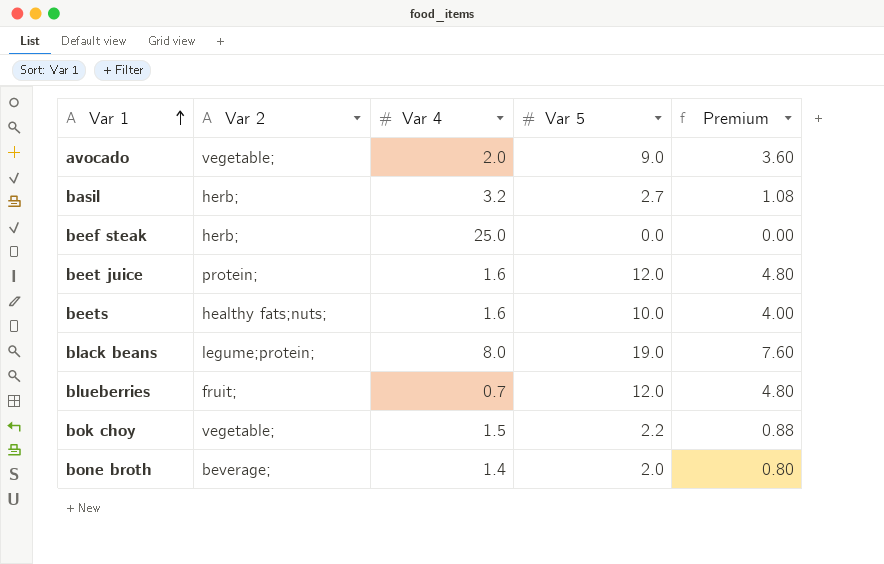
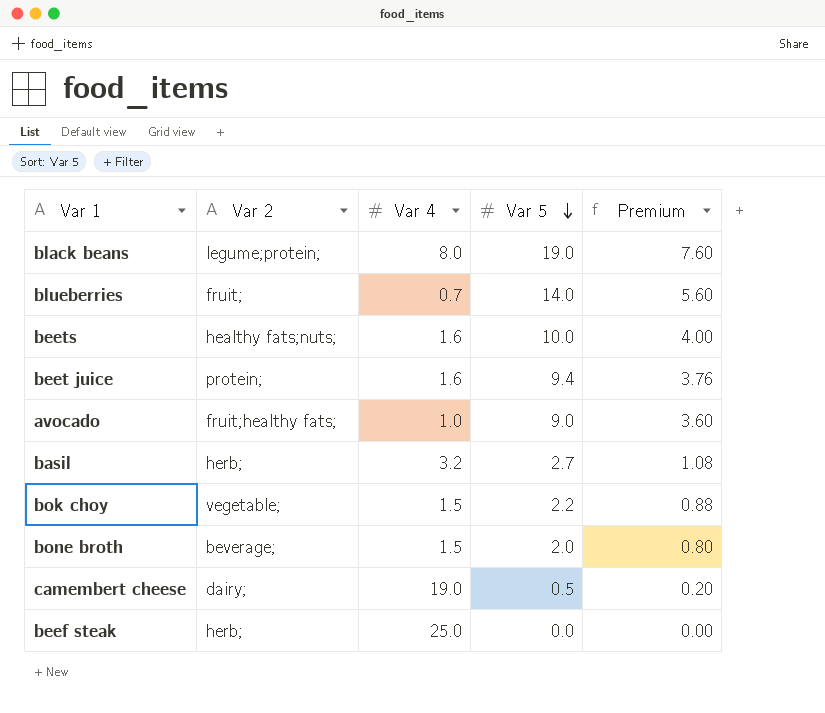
row order: Var 1 ascending -> Var 5 descending
blueberries | Var 5: 12.0 -> 14.0
blueberries | Premium: 4.80 -> 5.60
beet juice | Var 5: 12.0 -> 9.4
beet juice | Premium: 4.80 -> 3.76
avocado | Var 2: vegetable; -> fruit;healthy fats;
avocado | Var 4: 2.0 -> 1.0
bone broth | Var 4: 1.4 -> 1.5
row camembert cheese: none -> dairy; | 19.0 | 0.5 | 0.20

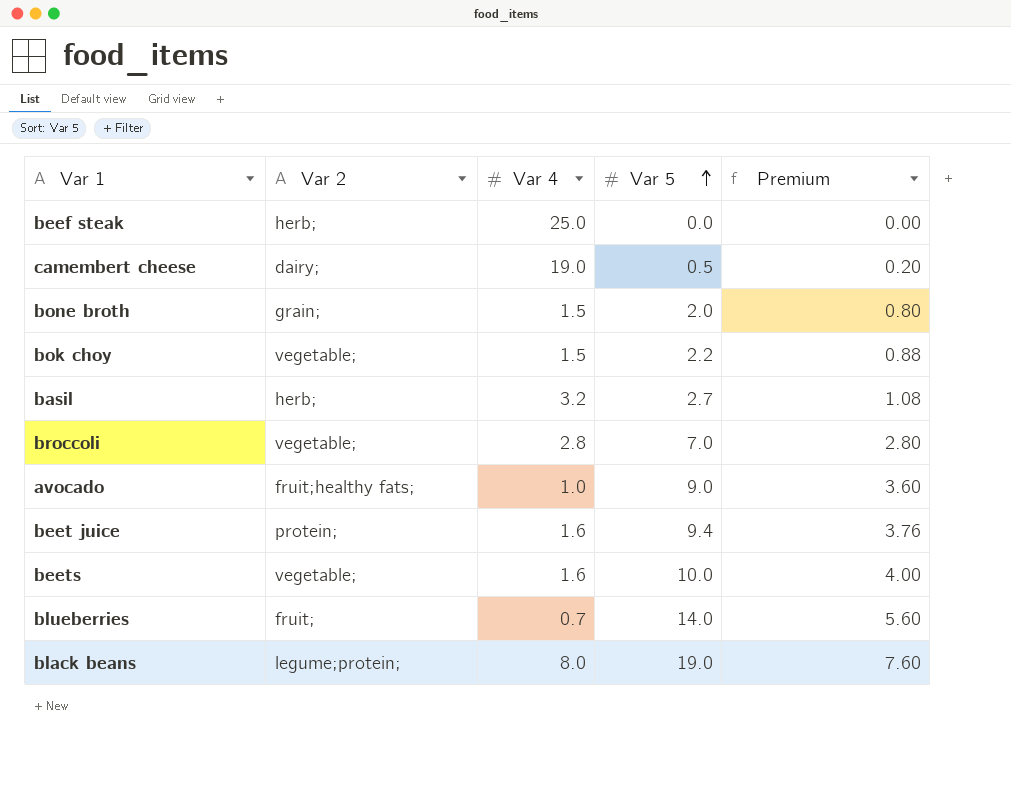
row order: Var 5 descending -> Var 5 ascending
bone broth | Var 2: beverage; -> grain;
row broccoli: none -> vegetable; | 2.8 | 7.0 | 2.80
beets | Var 2: healthy fats;nuts; -> vegetable;

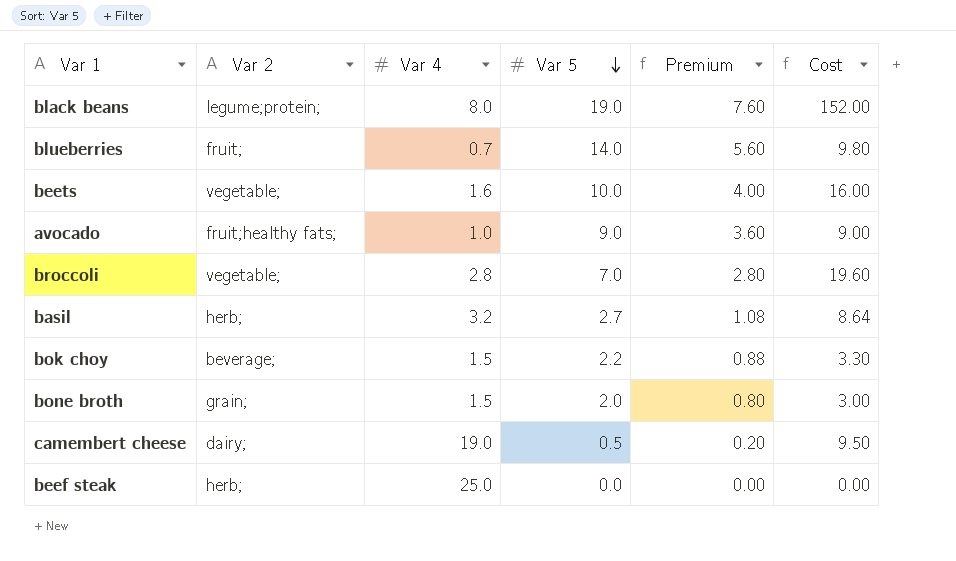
row order: Var 5 ascending -> Var 5 descending
column Cost | formula: none -> [Var 4] * [Var 5]
row beet juice: protein; | 1.6 | 9.4 | 3.76 -> none
bok choy | Var 2: vegetable; -> beverage;

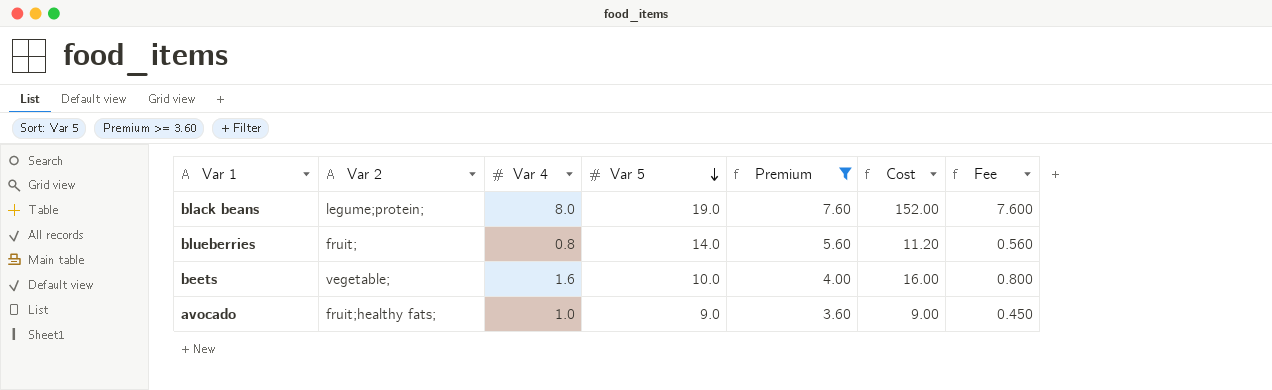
filter: none -> Premium >= 3.60
column Fee | formula: none -> [Cost] * 0.05
blueberries | Var 4: 0.7 -> 0.8
blueberries | Cost: 9.80 -> 11.20

